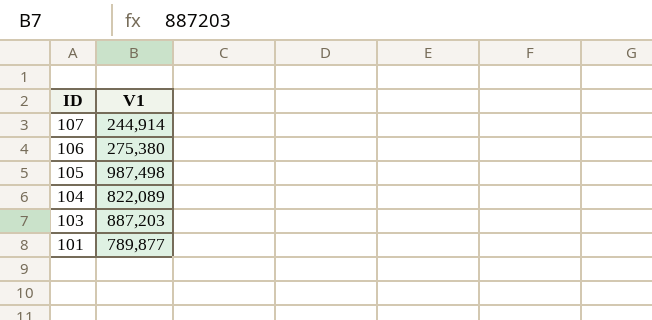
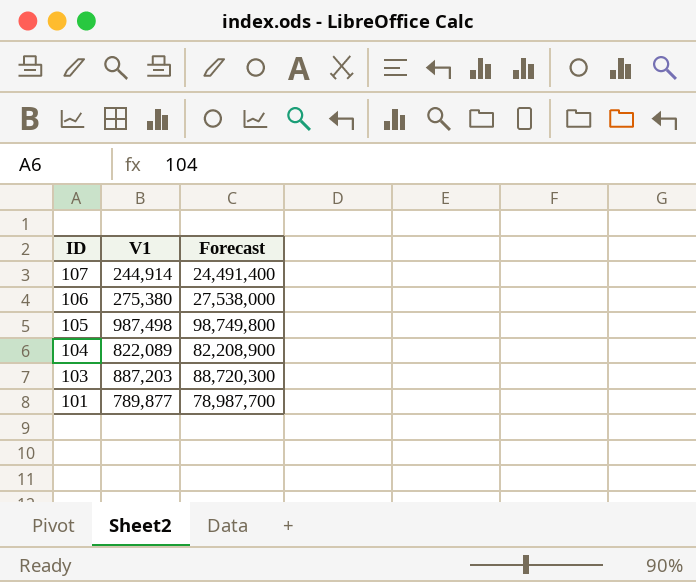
column Forecast | formula: none -> [V1] * 100

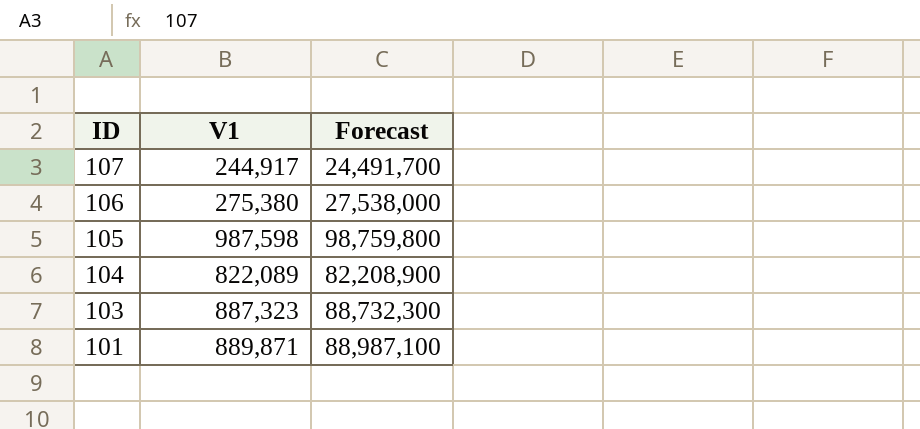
107 | V1: 244,914 -> 244,917
107 | Forecast: 24,491,400 -> 24,491,700
105 | V1: 987,498 -> 987,598
105 | Forecast: 98,749,800 -> 98,759,800
103 | V1: 887,203 -> 887,323
103 | Forecast: 88,720,300 -> 88,732,300
101 | V1: 789,877 -> 889,871
101 | Forecast: 78,987,700 -> 88,987,100

